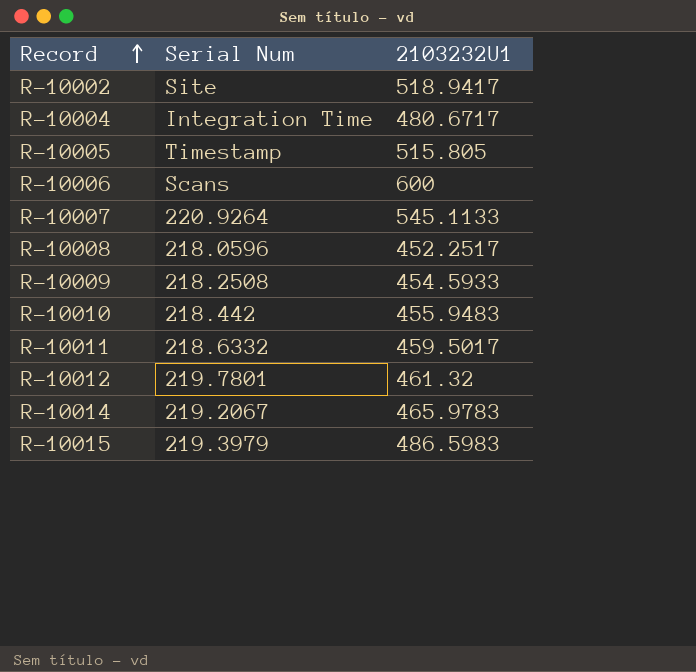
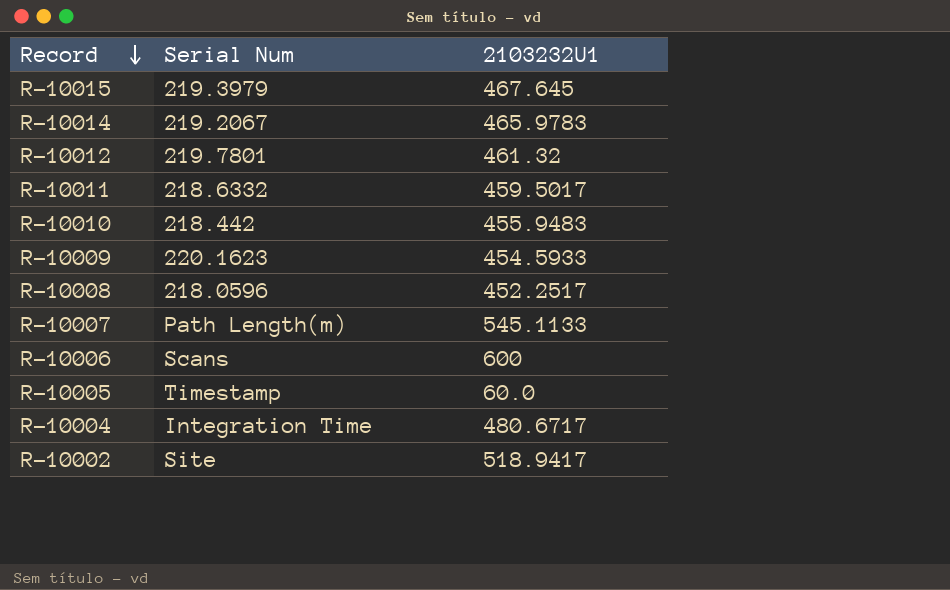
row order: Record ascending -> Record descending
R-10015 | 2103232U1: 486.5983 -> 467.645
R-10009 | Serial Num: 218.2508 -> 220.1623
R-10007 | Serial Num: 220.9264 -> Path Length(m)
R-10005 | 2103232U1: 515.805 -> 60.0

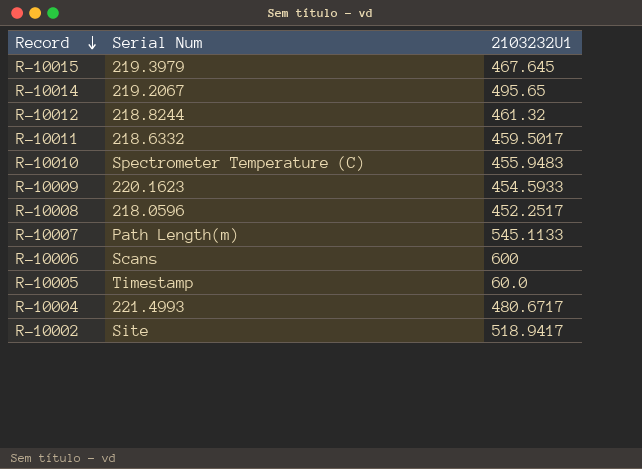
R-10014 | 2103232U1: 465.9783 -> 495.65
R-10012 | Serial Num: 219.7801 -> 218.8244
R-10010 | Serial Num: 218.442 -> Spectrometer Temperature (C)
R-10004 | Serial Num: Integration Time -> 221.4993

